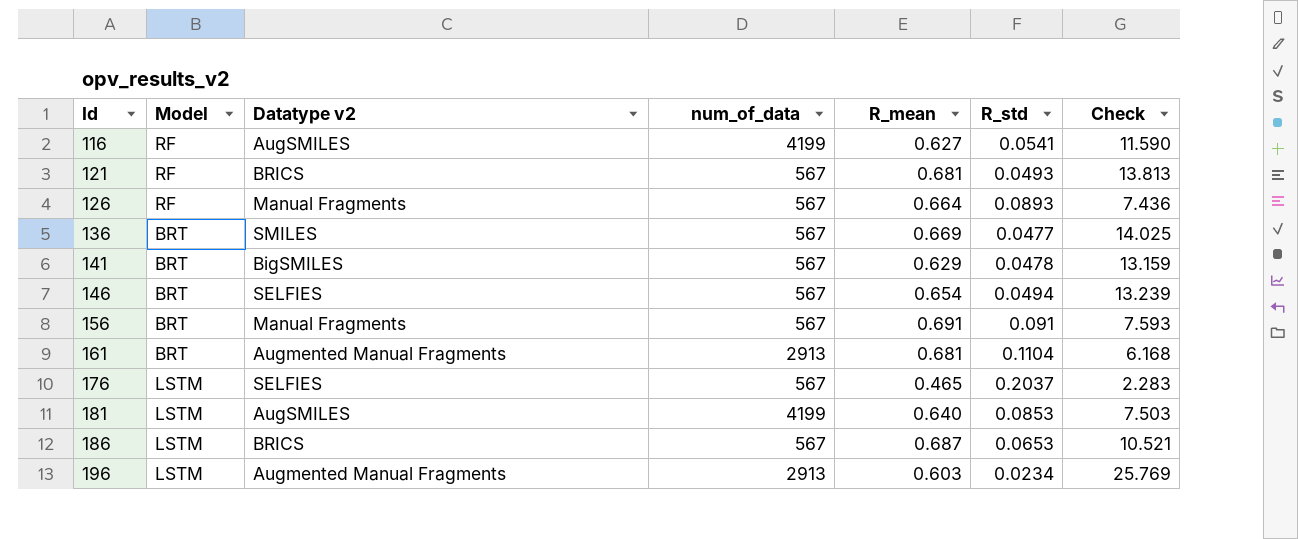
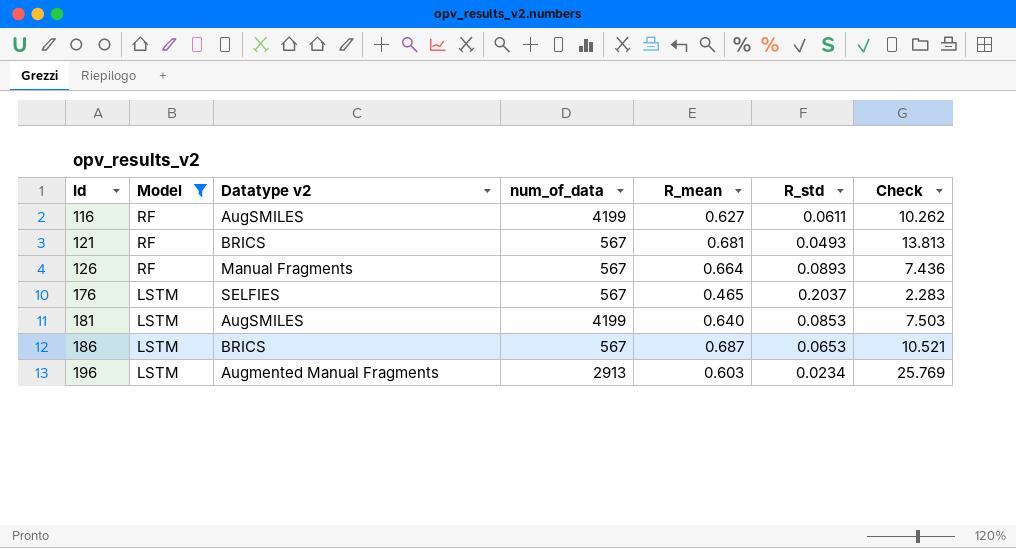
filter: none -> Model != BRT
116 | R_std: 0.0541 -> 0.0611
116 | Check: 11.590 -> 10.262

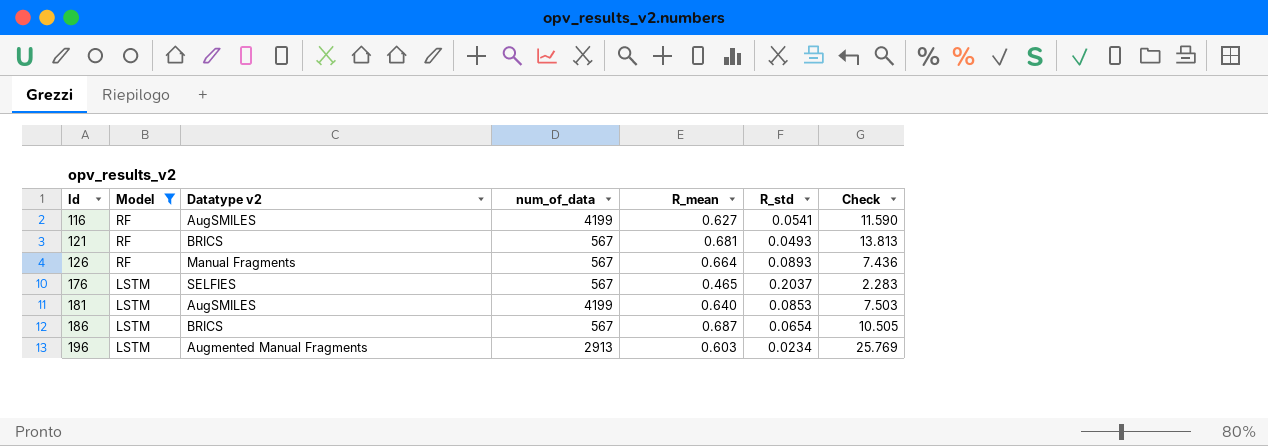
116 | R_std: 0.0611 -> 0.0541
116 | Check: 10.262 -> 11.590
186 | R_std: 0.0653 -> 0.0654
186 | Check: 10.521 -> 10.505

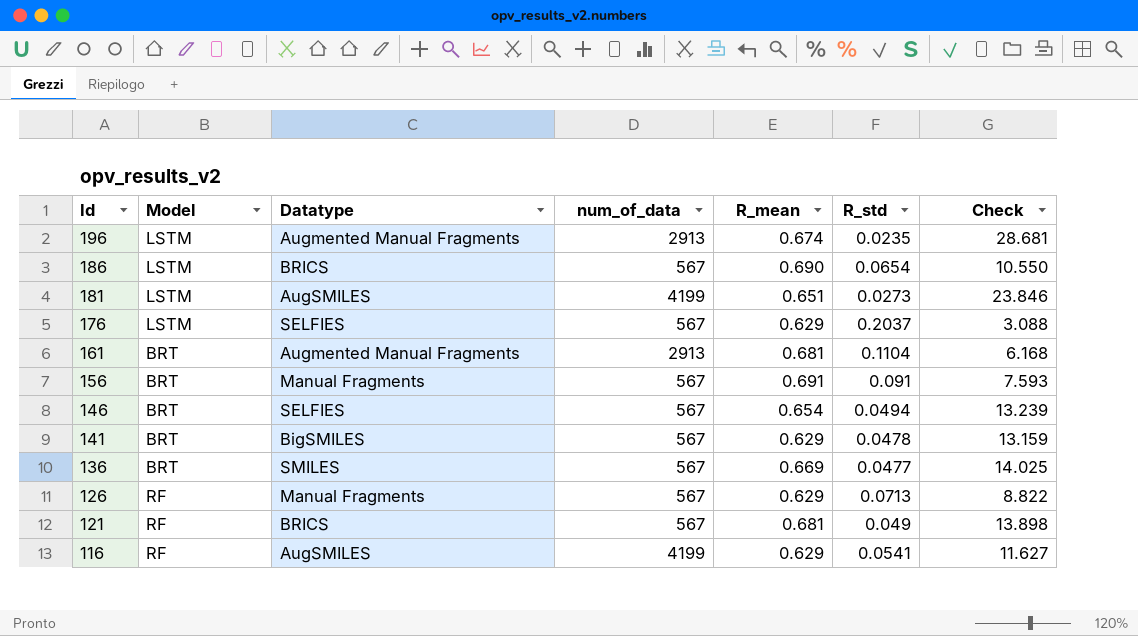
filter: Model != BRT -> none
row order: Id ascending -> Id descending
column name: Datatype v2 -> Datatype
196 | R_mean: 0.603 -> 0.674
196 | R_std: 0.0234 -> 0.0235
196 | Check: 25.769 -> 28.681
186 | R_mean: 0.687 -> 0.690
186 | Check: 10.505 -> 10.550
181 | R_mean: 0.640 -> 0.651
181 | R_std: 0.0853 -> 0.0273
181 | Check: 7.503 -> 23.846
176 | R_mean: 0.465 -> 0.629
176 | Check: 2.283 -> 3.088
126 | R_mean: 0.664 -> 0.629
126 | R_std: 0.0893 -> 0.0713
126 | Check: 7.436 -> 8.822
121 | R_std: 0.0493 -> 0.049
121 | Check: 13.813 -> 13.898
116 | R_mean: 0.627 -> 0.629
116 | Check: 11.590 -> 11.627

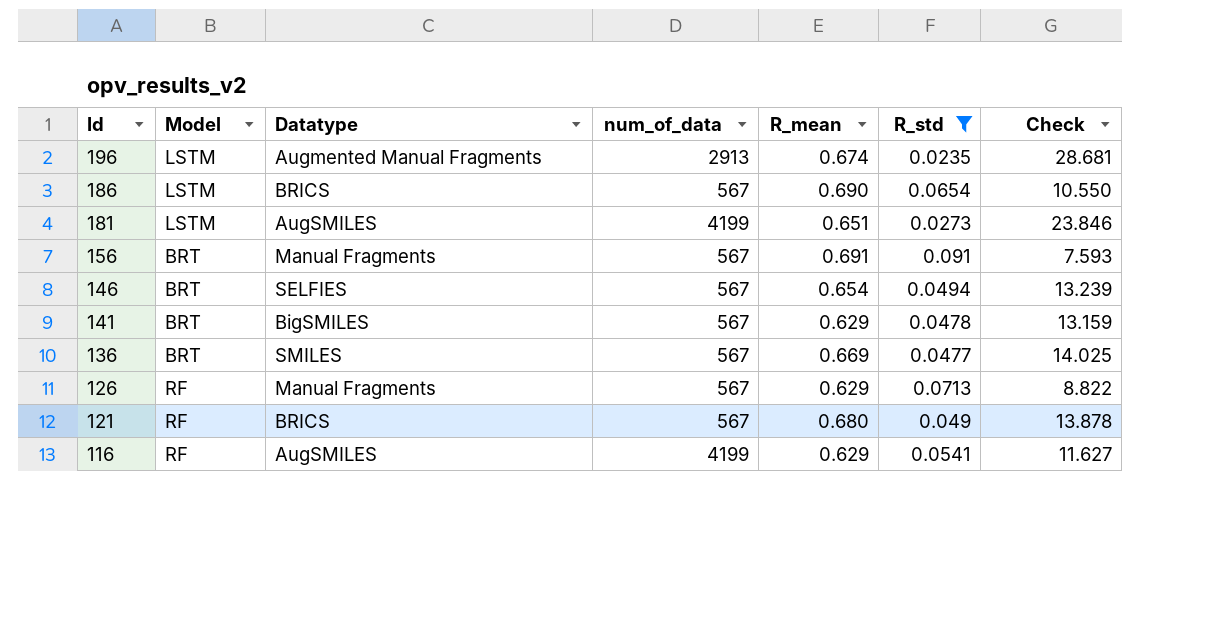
filter: none -> R_std <= 0.091
121 | R_mean: 0.681 -> 0.680
121 | Check: 13.898 -> 13.878

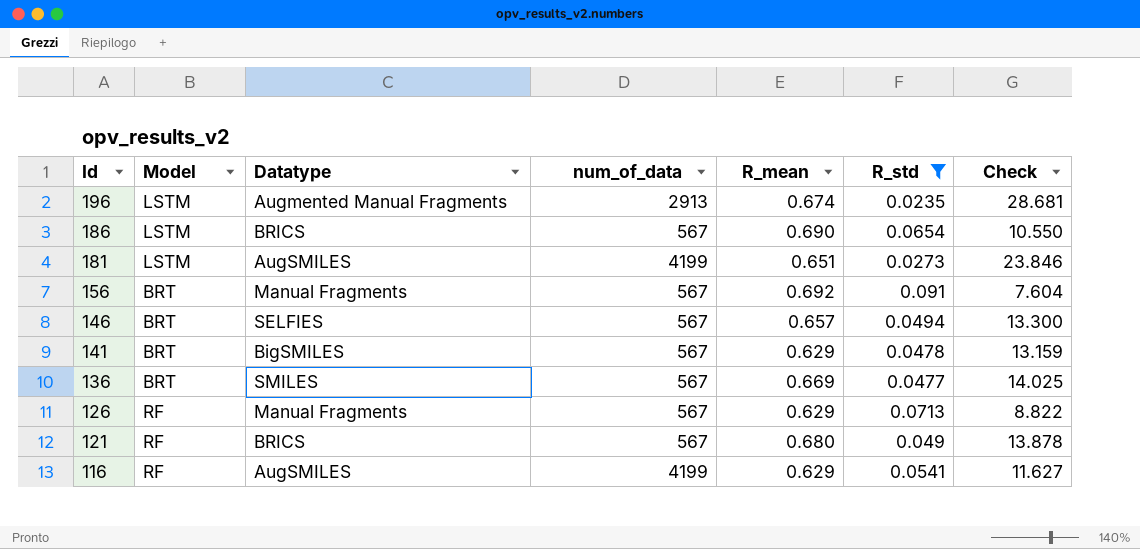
156 | R_mean: 0.691 -> 0.692
156 | Check: 7.593 -> 7.604
146 | R_mean: 0.654 -> 0.657
146 | Check: 13.239 -> 13.300

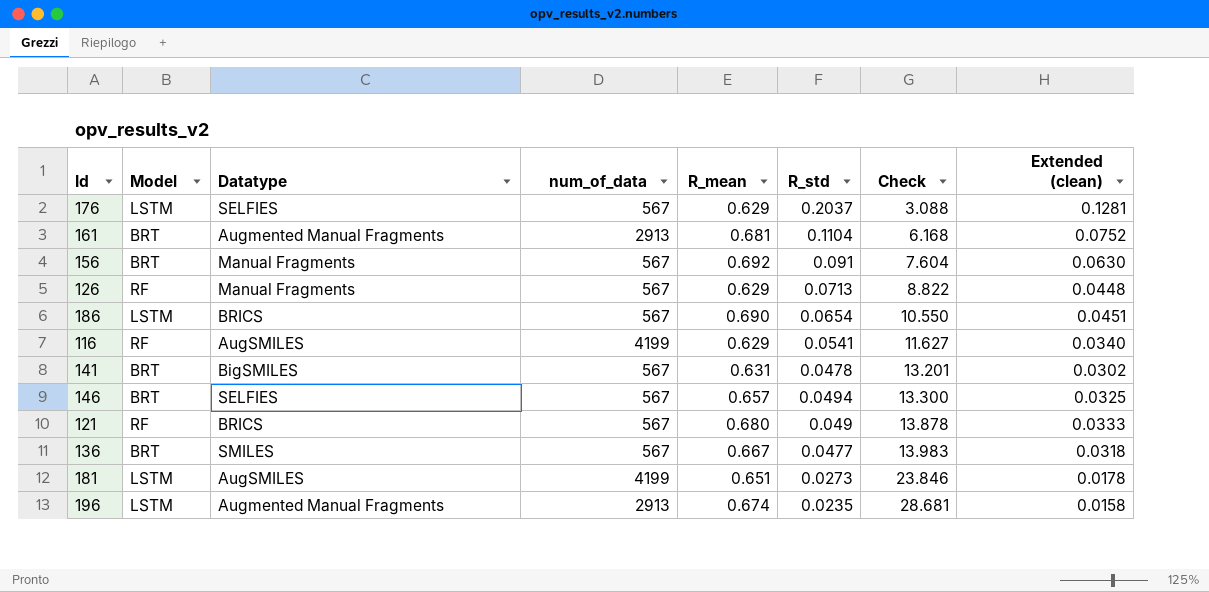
filter: R_std <= 0.091 -> none
row order: Id descending -> Check ascending
column Extended (clean) | formula: none -> [R_mean] * [R_std]
141 | R_mean: 0.629 -> 0.631
141 | Check: 13.159 -> 13.201
136 | R_mean: 0.669 -> 0.667
136 | Check: 14.025 -> 13.983

